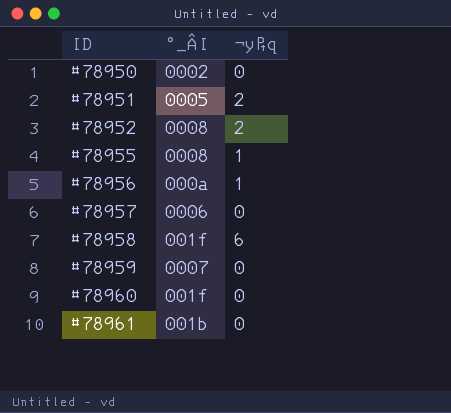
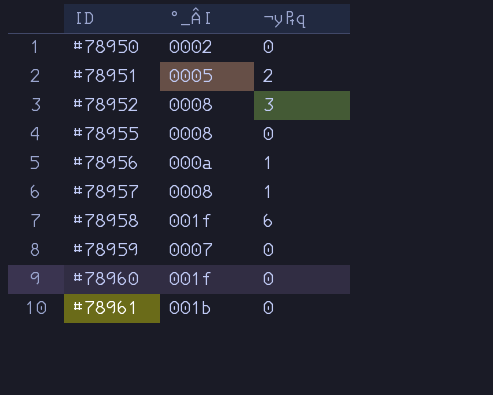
#78952 | ¬y¶q: 2 -> 3
#78955 | ¬y¶q: 1 -> 0
#78957 | °_ÂI: 0006 -> 0008
#78957 | ¬y¶q: 0 -> 1

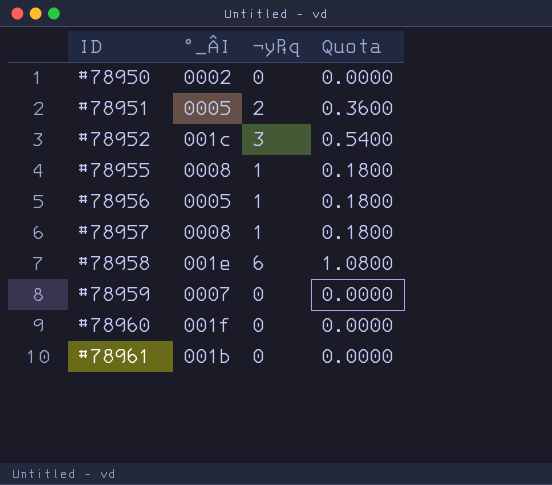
column Quota | formula: none -> [¬y¶q] * 0.18
#78952 | °_ÂI: 0008 -> 001c
#78955 | ¬y¶q: 0 -> 1
#78956 | °_ÂI: 000a -> 0005
#78958 | °_ÂI: 001f -> 001e

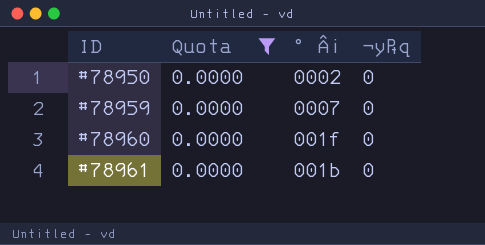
filter: none -> Quota = 0.0000
column Quota | position: 4 -> 2
column name: °_ÂI -> ° Âi

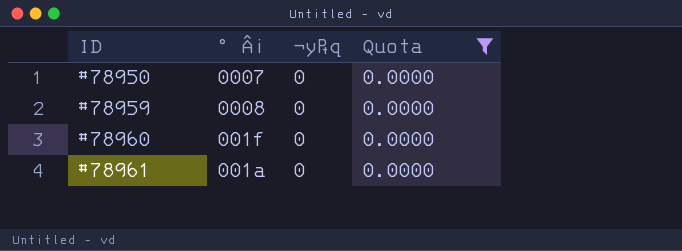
column Quota | position: 2 -> 4
#78950 | ° Âi: 0002 -> 0007
#78959 | ° Âi: 0007 -> 0008
#78961 | ° Âi: 001b -> 001a

